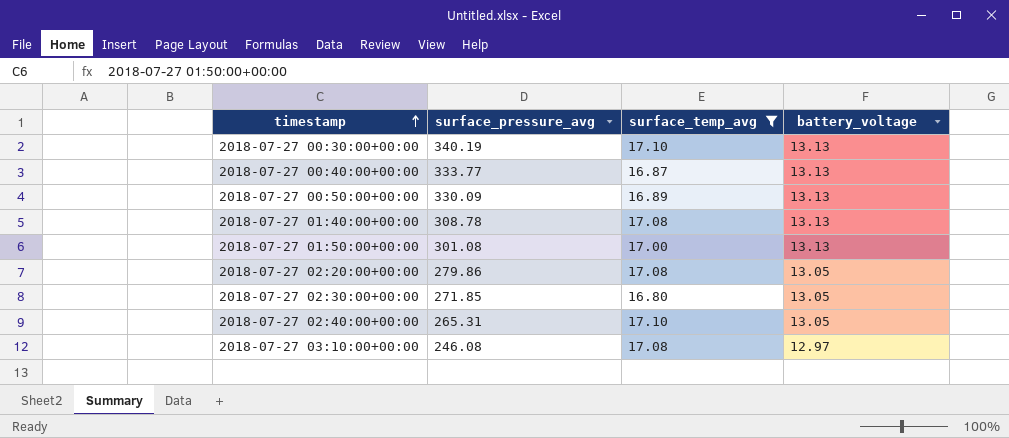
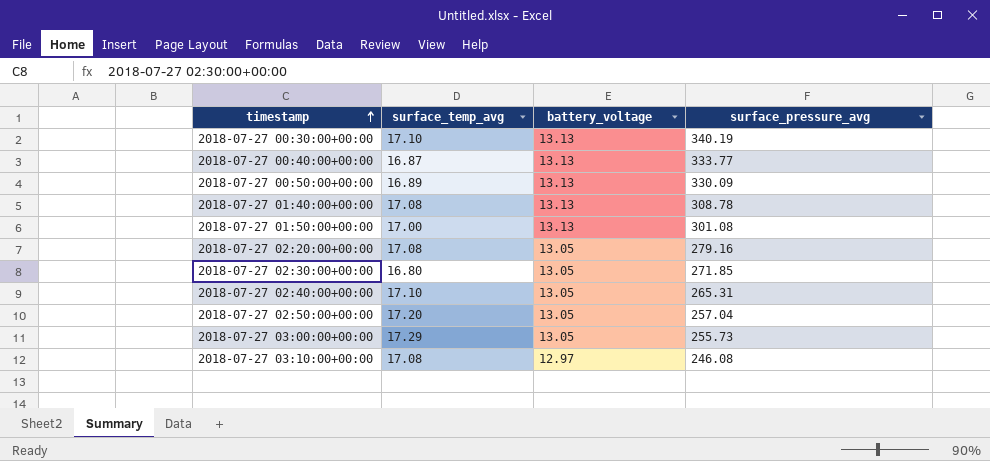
filter: surface_temp_avg <= 17.10 -> none
column surface_pressure_avg | position: 2 -> 4
2018-07-27 02:20:00+00:00 | surface_pressure_avg: 279.86 -> 279.16

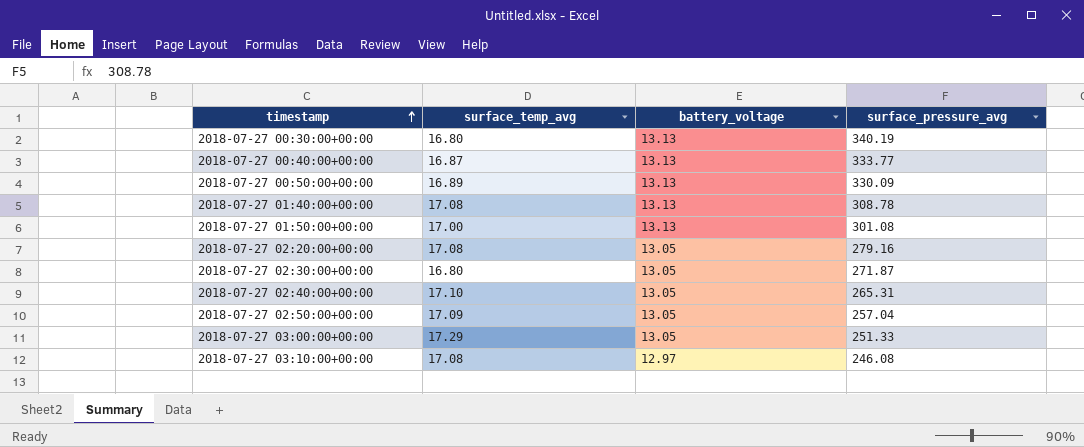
2018-07-27 00:30:00+00:00 | surface_temp_avg: 17.10 -> 16.80
2018-07-27 02:30:00+00:00 | surface_pressure_avg: 271.85 -> 271.87
2018-07-27 02:50:00+00:00 | surface_temp_avg: 17.20 -> 17.09
2018-07-27 03:00:00+00:00 | surface_pressure_avg: 255.73 -> 251.33

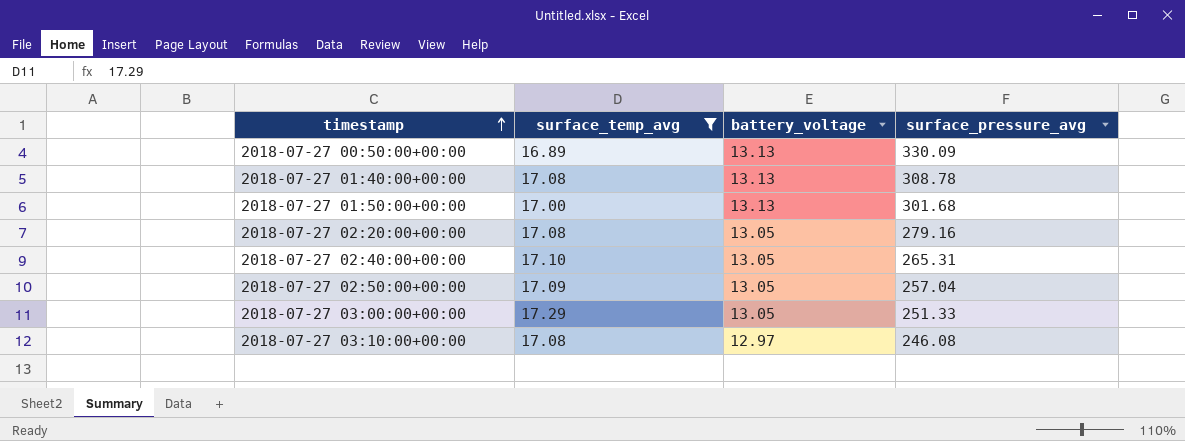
filter: none -> surface_temp_avg >= 16.89
2018-07-27 01:50:00+00:00 | surface_pressure_avg: 301.08 -> 301.68

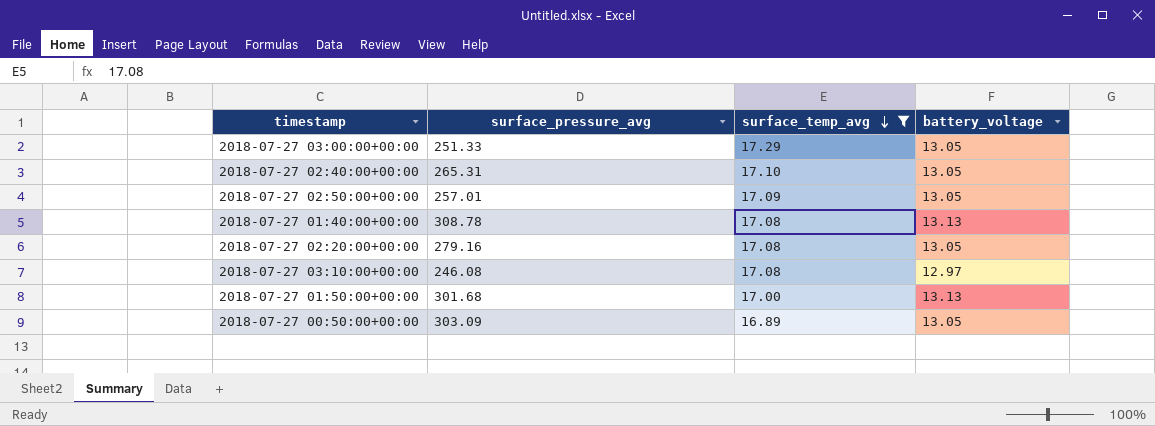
row order: timestamp ascending -> surface_temp_avg descending
column surface_pressure_avg | position: 4 -> 2
2018-07-27 02:50:00+00:00 | surface_pressure_avg: 257.04 -> 257.01
2018-07-27 00:50:00+00:00 | surface_pressure_avg: 330.09 -> 303.09
2018-07-27 00:50:00+00:00 | battery_voltage: 13.13 -> 13.05

